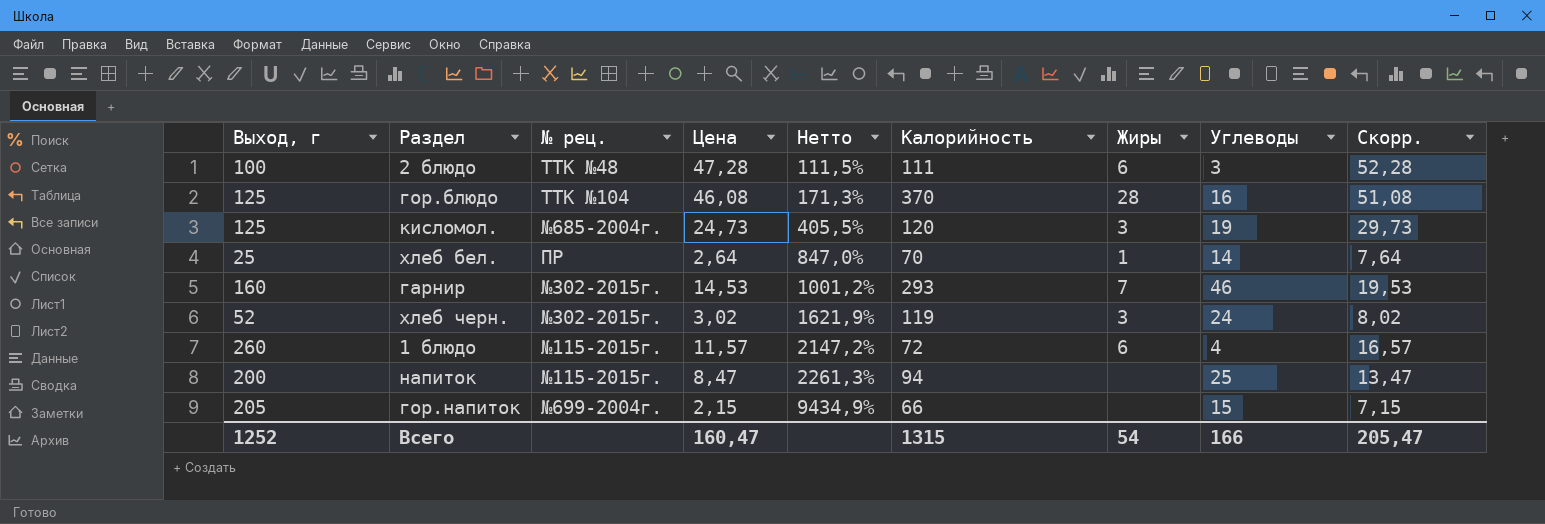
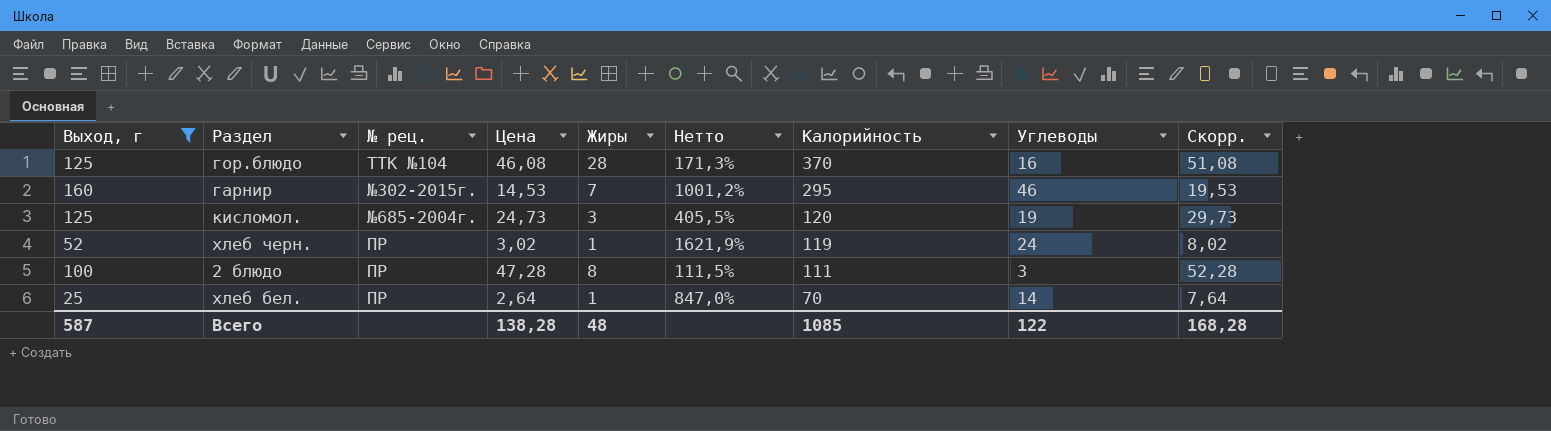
filter: none -> Выход, г <= 160
row order: Нетто ascending -> Калорийность descending
column Жиры | position: 7 -> 5
гарнир | Калорийность: 293 -> 295
хлеб черн. | № рец.: №302-2015г. -> ПР
хлеб черн. | Жиры: 3 -> 1
2 блюдо | № рец.: ТТК №48 -> ПР
2 блюдо | Жиры: 6 -> 8
Всего | Выход, г: 1252 -> 587
Всего | Цена: 160,47 -> 138,28
Всего | Жиры: 54 -> 48
Всего | Калорийность: 1315 -> 1085
Всего | Углеводы: 166 -> 122
Всего | Скорр.: 205,47 -> 168,28

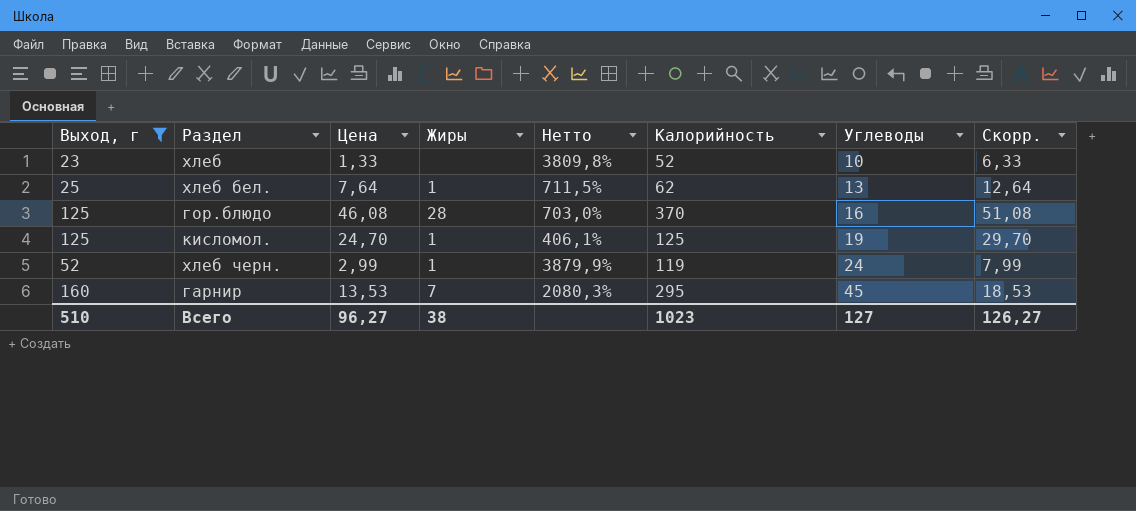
row order: Калорийность descending -> Углеводы ascending
column № рец. | position: 3 -> none
column Нетто | formula: ([Выход, г] - [Цена]) / [Цена] -> ([Калорийность] - [Цена]) / [Цена]
row 2 блюдо: 100 | ПР | 47,28 | 8 | 111,5% | 111 | 3 | 52,28 -> none
row хлеб: none -> 23 | 1,33 | none | 3809,8% | 52 | 10 | 6,33
хлеб бел. | Цена: 2,64 -> 7,64
хлеб бел. | Калорийность: 70 -> 62
хлеб бел. | Углеводы: 14 -> 13
хлеб бел. | Скорр.: 7,64 -> 12,64
кисломол. | Цена: 24,73 -> 24,70
кисломол. | Жиры: 3 -> 1
кисломол. | Калорийность: 120 -> 125
кисломол. | Скорр.: 29,73 -> 29,70
хлеб черн. | Цена: 3,02 -> 2,99
хлеб черн. | Скорр.: 8,02 -> 7,99
гарнир | Цена: 14,53 -> 13,53
гарнир | Углеводы: 46 -> 45
гарнир | Скорр.: 19,53 -> 18,53
Всего | Выход, г: 587 -> 510
Всего | Цена: 138,28 -> 96,27
Всего | Жиры: 48 -> 38
Всего | Калорийность: 1085 -> 1023
Всего | Углеводы: 122 -> 127
Всего | Скорр.: 168,28 -> 126,27

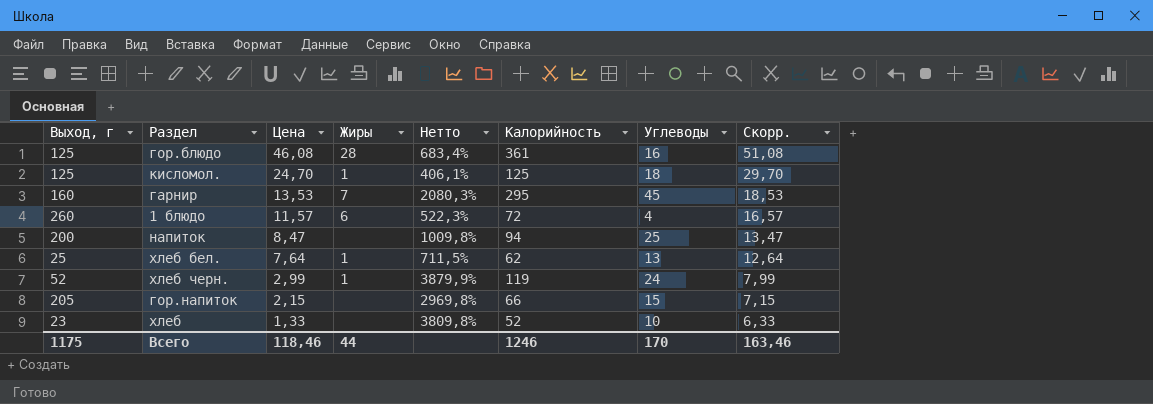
filter: Выход, г <= 160 -> none
row order: Углеводы ascending -> Цена descending
гор.блюдо | Нетто: 703,0% -> 683,4%
гор.блюдо | Калорийность: 370 -> 361
кисломол. | Углеводы: 19 -> 18
Всего | Выход, г: 510 -> 1175
Всего | Цена: 96,27 -> 118,46
Всего | Жиры: 38 -> 44
Всего | Калорийность: 1023 -> 1246
Всего | Углеводы: 127 -> 170
Всего | Скорр.: 126,27 -> 163,46

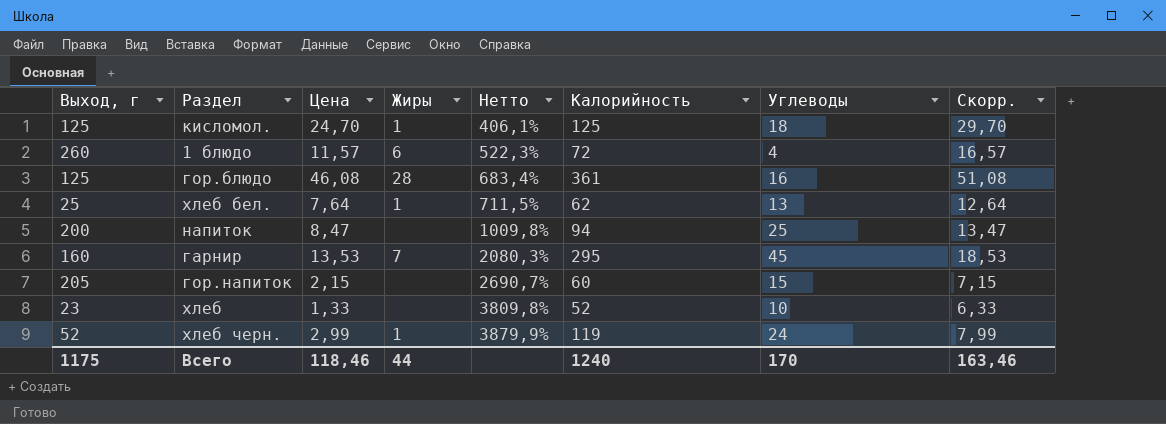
row order: Цена descending -> Нетто ascending
гор.напиток | Нетто: 2969,8% -> 2690,7%
гор.напиток | Калорийность: 66 -> 60
Всего | Калорийность: 1246 -> 1240

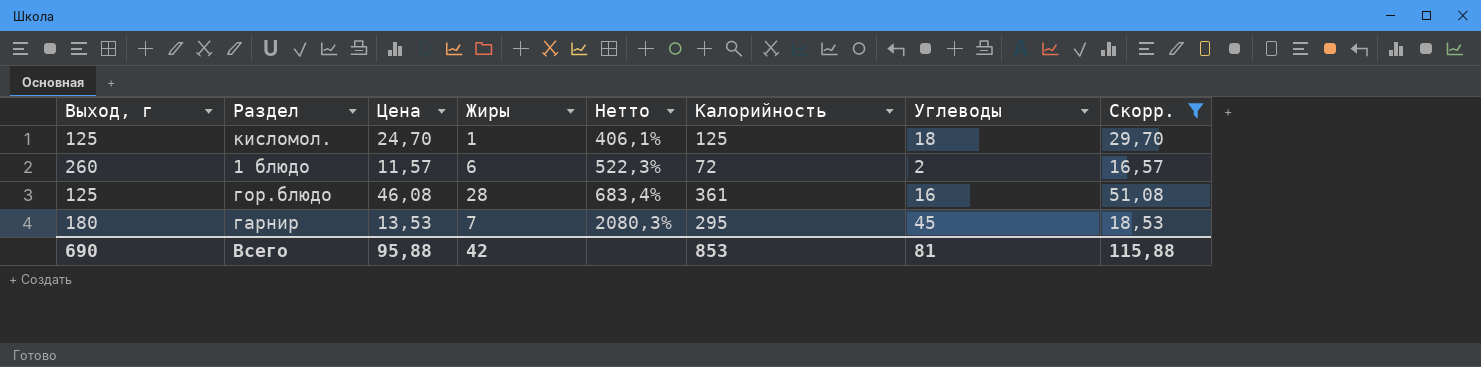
filter: none -> Скорр. >= 16,57
1 блюдо | Углеводы: 4 -> 2
гарнир | Выход, г: 160 -> 180
Всего | Выход, г: 1175 -> 690
Всего | Цена: 118,46 -> 95,88
Всего | Жиры: 44 -> 42
Всего | Калорийность: 1240 -> 853
Всего | Углеводы: 170 -> 81
Всего | Скорр.: 163,46 -> 115,88

